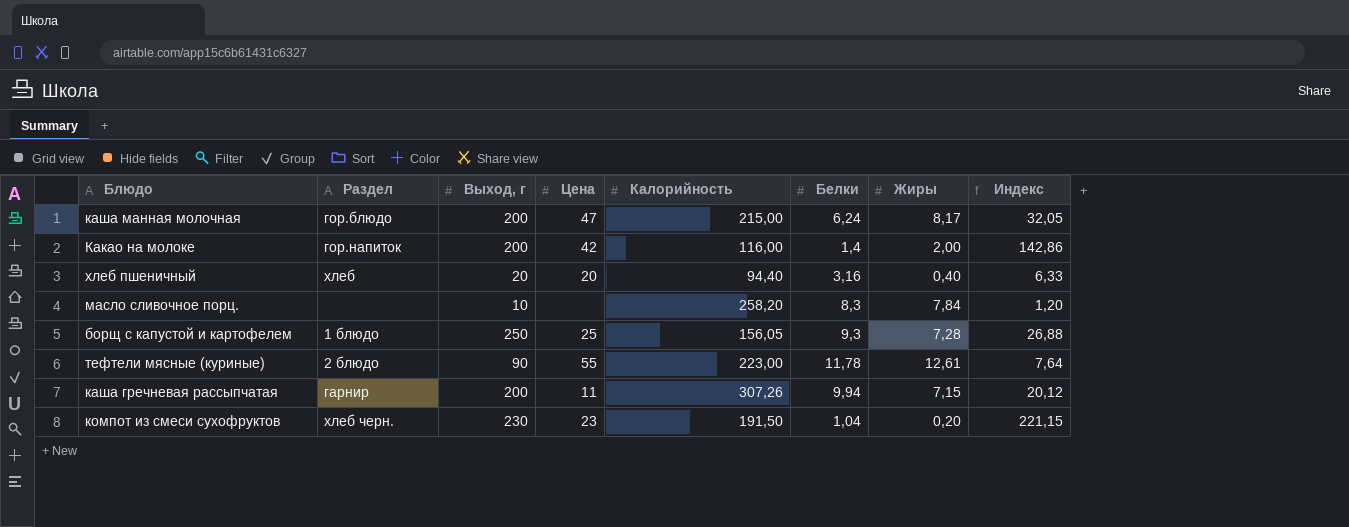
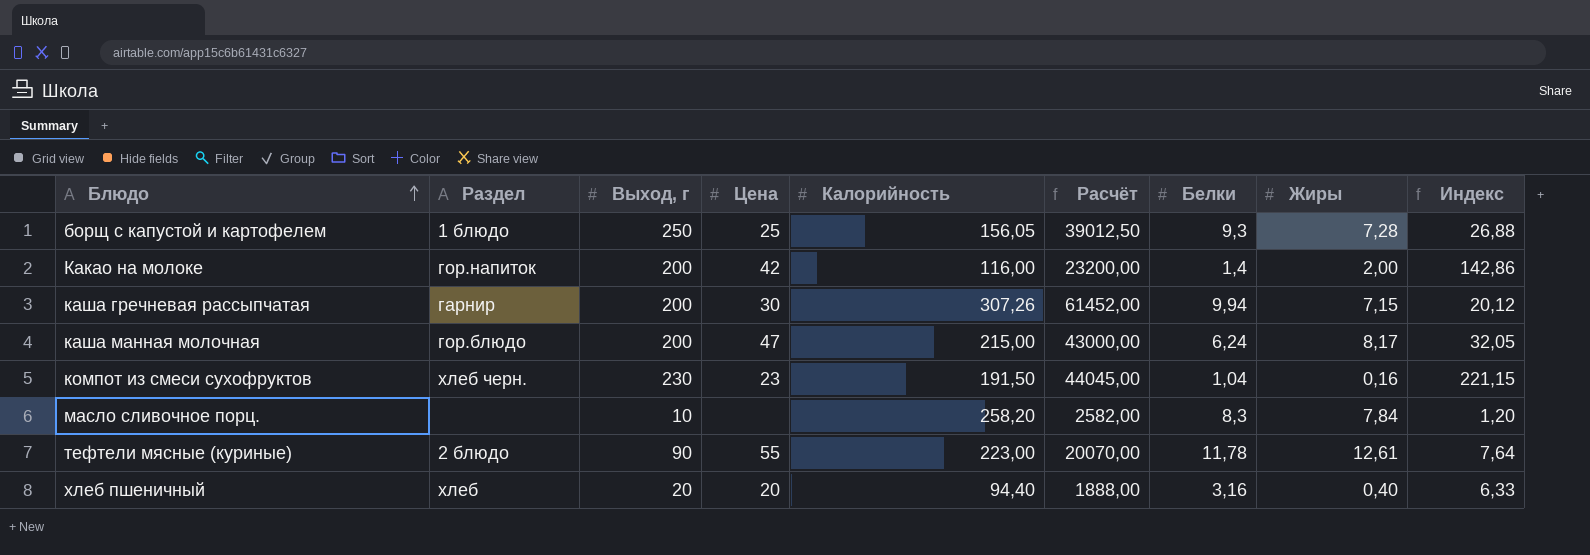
row order: none -> Блюдо ascending
column Расчёт | formula: none -> [Выход, г] * [Калорийность]
каша гречневая рассыпчатая | Цена: 11 -> 30
компот из смеси сухофруктов | Жиры: 0,20 -> 0,16

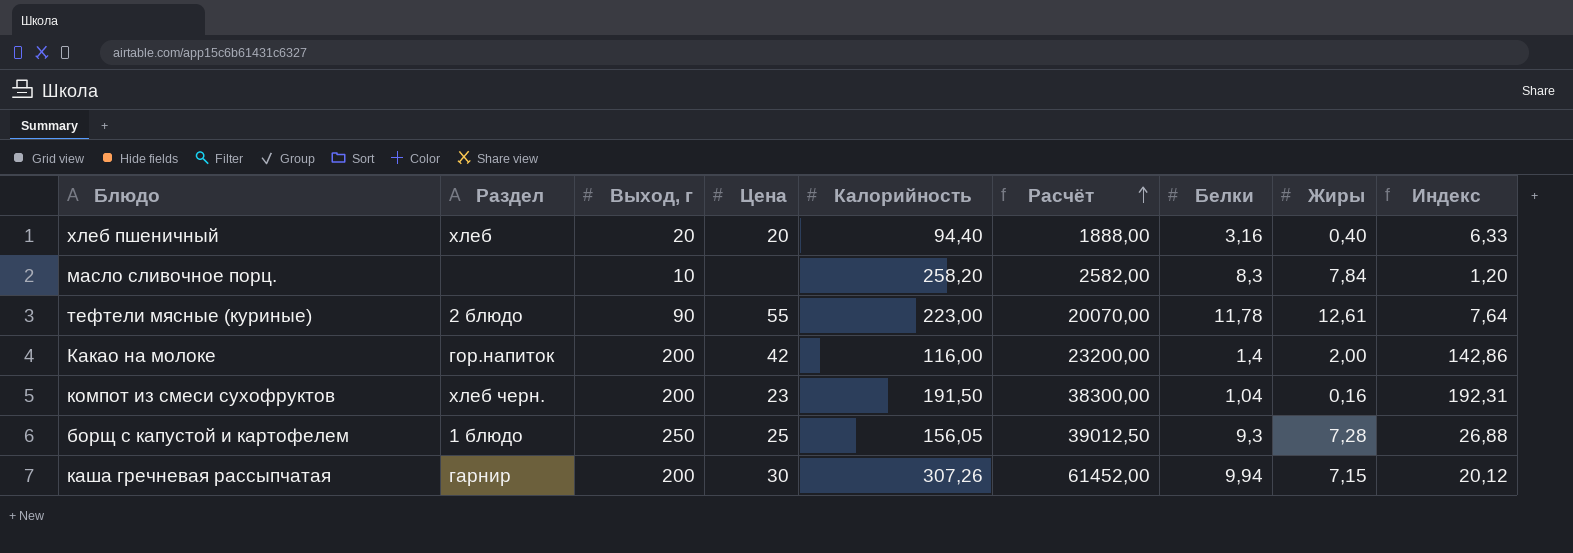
row order: Блюдо ascending -> Расчёт ascending
row каша манная молочная: гор.блюдо | 200 | 47 | 215,00 | 43000,00 | 6,24 | 8,17 | 32,05 -> none
компот из смеси сухофруктов | Выход, г: 230 -> 200
компот из смеси сухофруктов | Расчёт: 44045,00 -> 38300,00
компот из смеси сухофруктов | Индекс: 221,15 -> 192,31

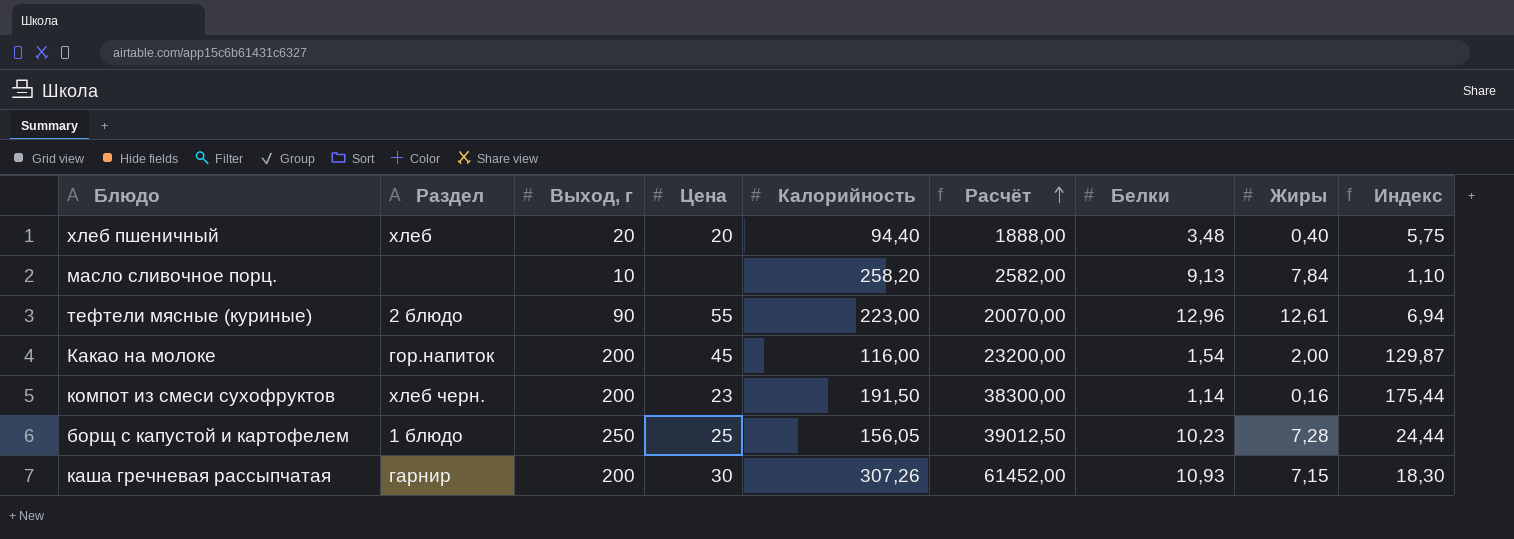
хлеб пшеничный | Белки: 3,16 -> 3,48
хлеб пшеничный | Индекс: 6,33 -> 5,75
масло сливочное порц. | Белки: 8,3 -> 9,13
масло сливочное порц. | Индекс: 1,20 -> 1,10
тефтели мясные (куриные) | Белки: 11,78 -> 12,96
тефтели мясные (куриные) | Индекс: 7,64 -> 6,94
Какао на молоке | Цена: 42 -> 45
Какао на молоке | Белки: 1,4 -> 1,54
Какао на молоке | Индекс: 142,86 -> 129,87
компот из смеси сухофруктов | Белки: 1,04 -> 1,14
компот из смеси сухофруктов | Индекс: 192,31 -> 175,44
борщ с капустой и картофелем | Белки: 9,3 -> 10,23
борщ с капустой и картофелем | Индекс: 26,88 -> 24,44
каша гречневая рассыпчатая | Белки: 9,94 -> 10,93
каша гречневая рассыпчатая | Индекс: 20,12 -> 18,30

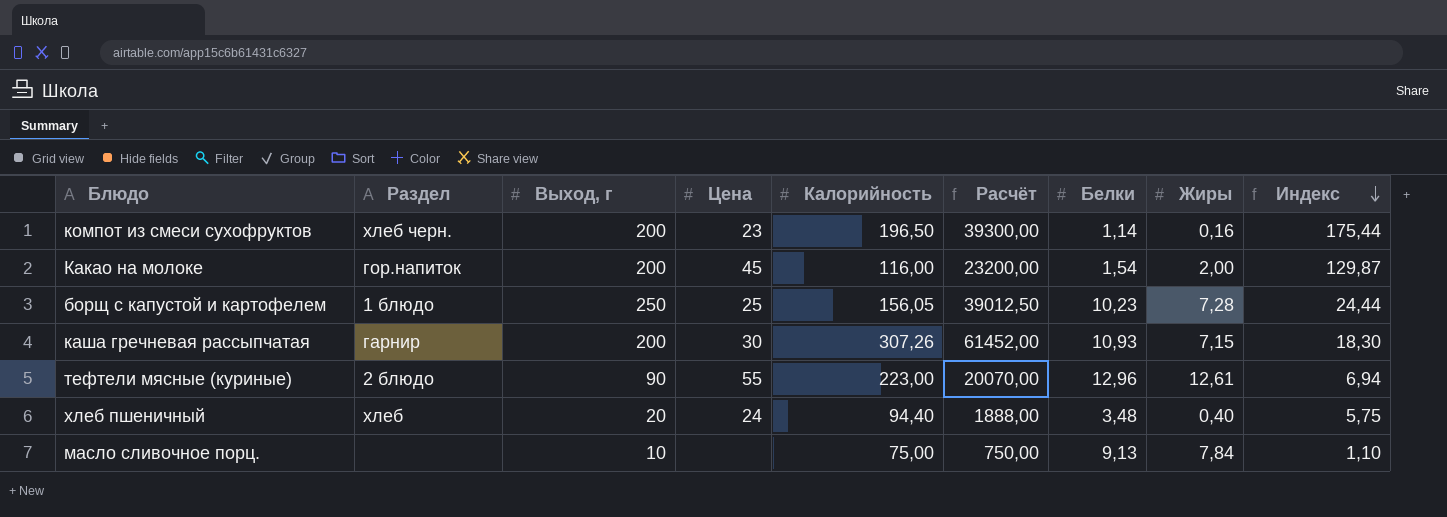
row order: Расчёт ascending -> Индекс descending
компот из смеси сухофруктов | Калорийность: 191,50 -> 196,50
компот из смеси сухофруктов | Расчёт: 38300,00 -> 39300,00
хлеб пшеничный | Цена: 20 -> 24
масло сливочное порц. | Калорийность: 258,20 -> 75,00
масло сливочное порц. | Расчёт: 2582,00 -> 750,00

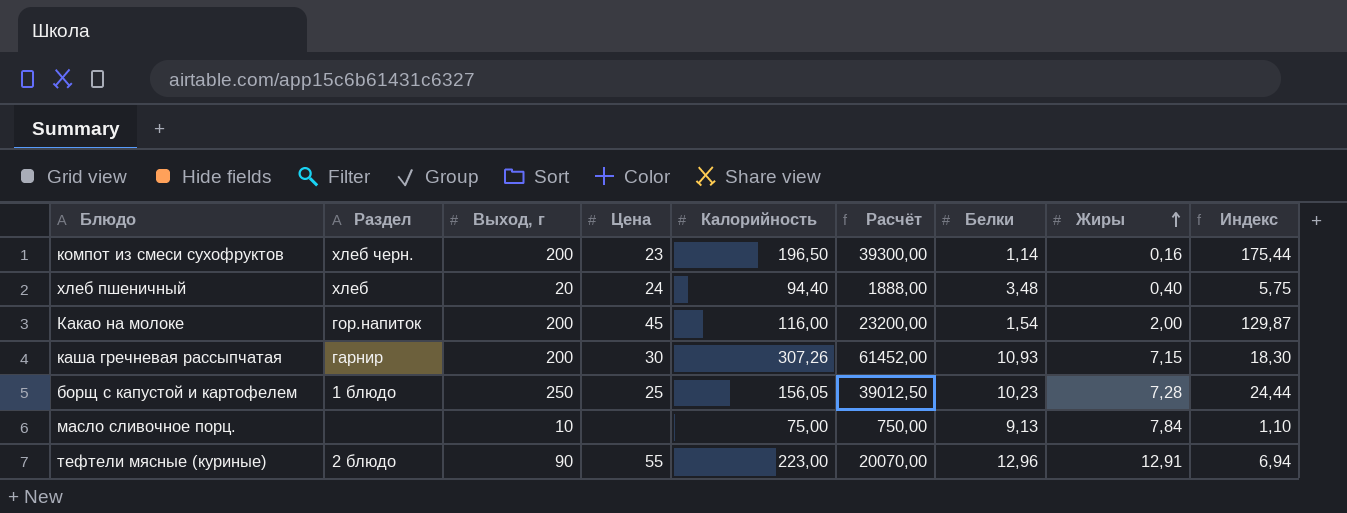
row order: Индекс descending -> Жиры ascending
тефтели мясные (куриные) | Жиры: 12,61 -> 12,91

